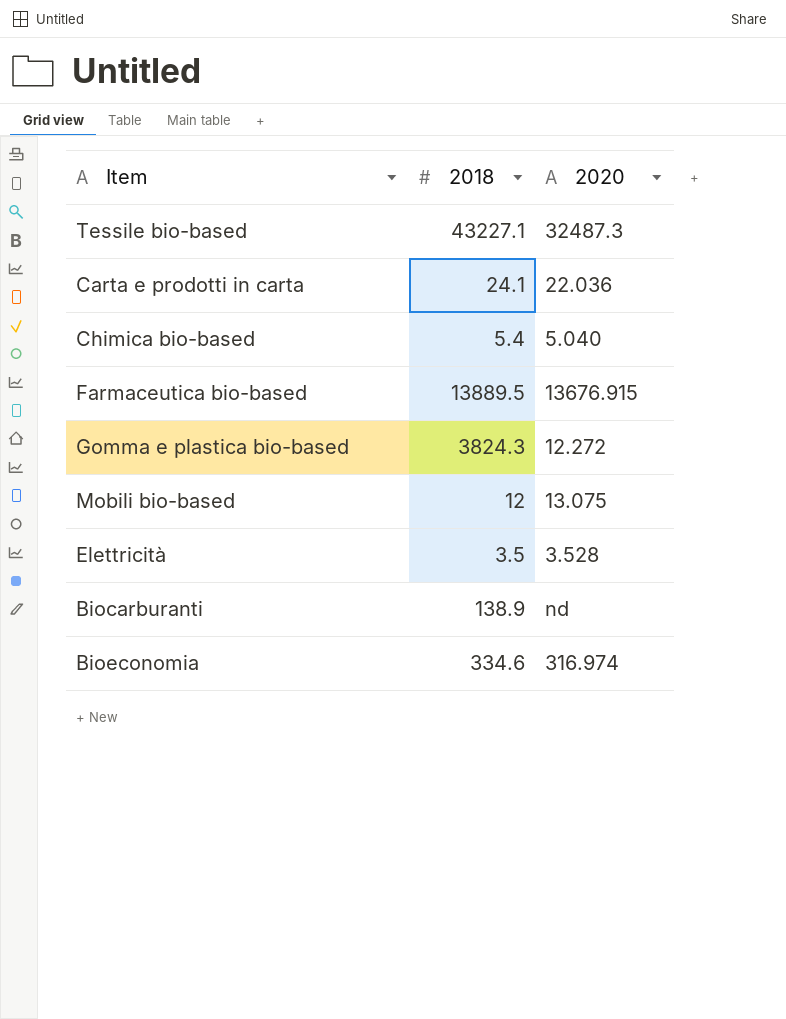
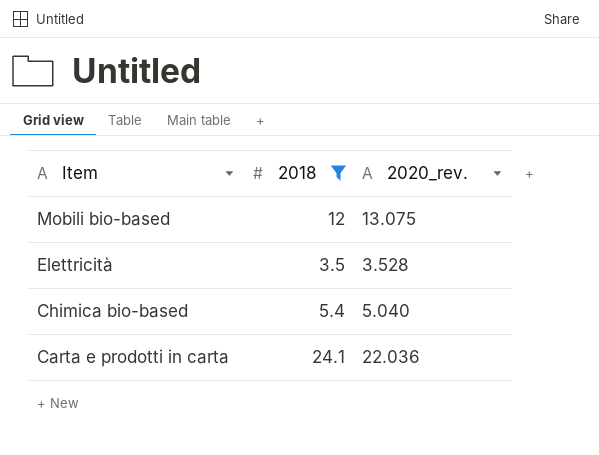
filter: none -> 2018 <= 24.1
row order: none -> Item descending
column name: 2020 -> 2020_rev.

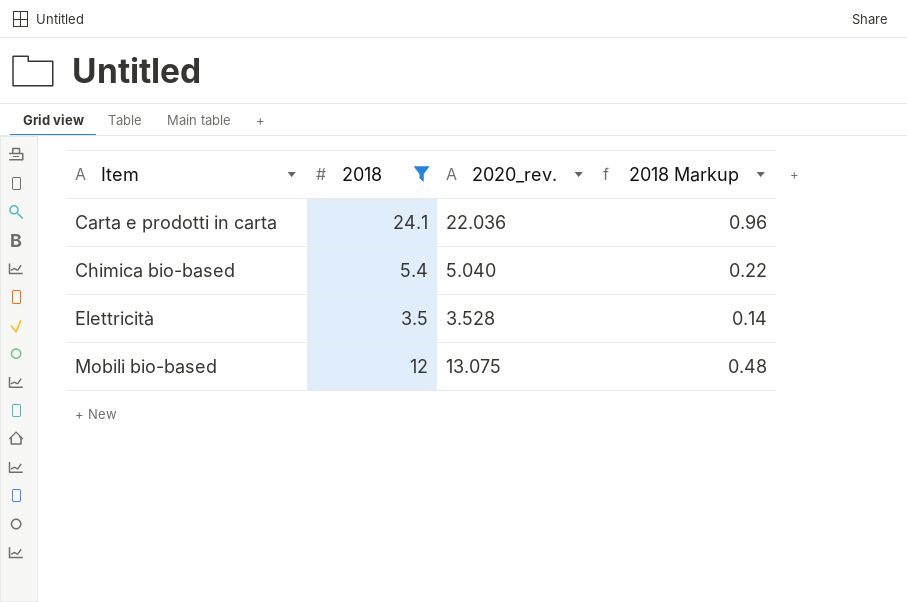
row order: Item descending -> Item ascending
column 2018 Markup | formula: none -> [2018] * 0.04

